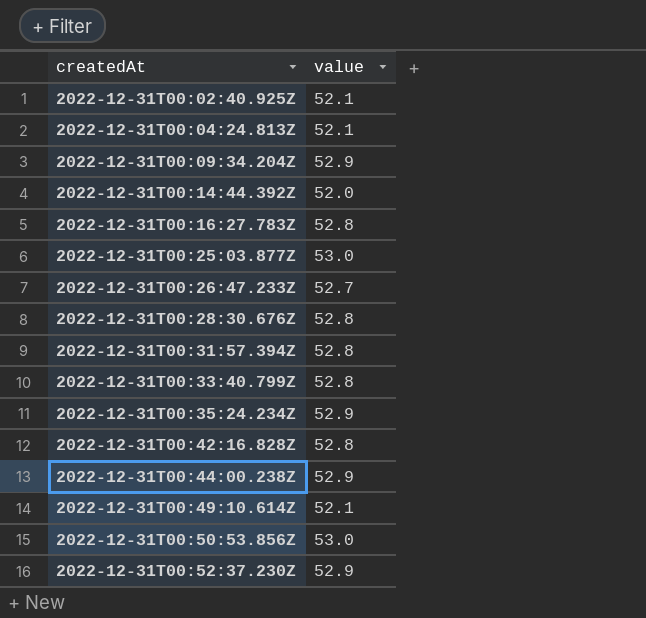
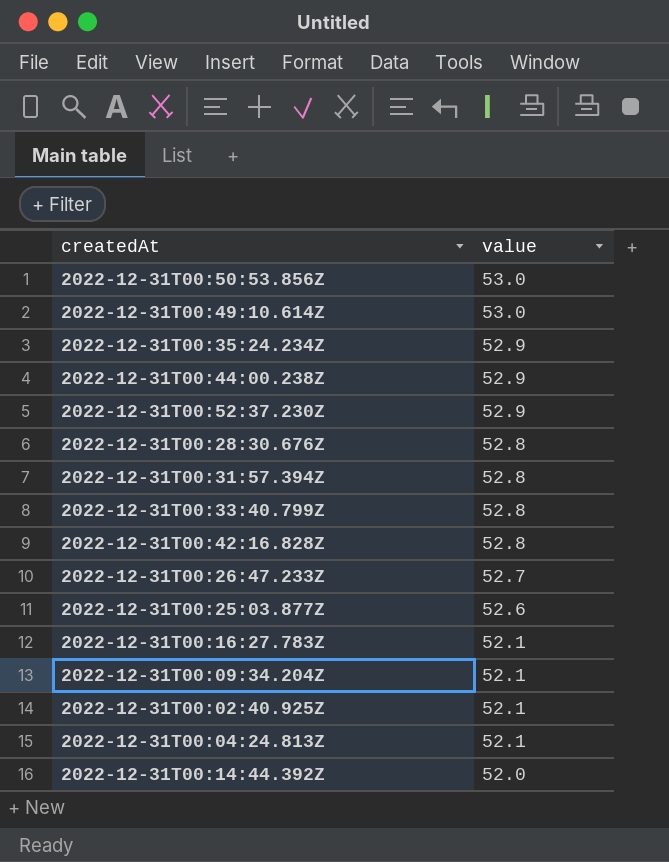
row order: createdAt ascending -> value descending
2022-12-31T00:49:10.614Z | value: 52.1 -> 53.0
2022-12-31T00:25:03.877Z | value: 53.0 -> 52.6
2022-12-31T00:16:27.783Z | value: 52.8 -> 52.1
2022-12-31T00:09:34.204Z | value: 52.9 -> 52.1

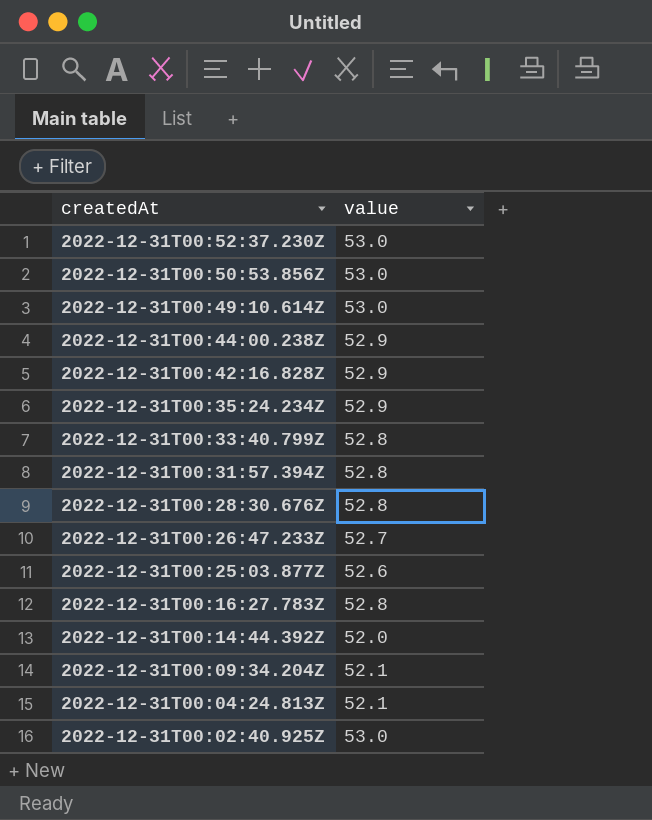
row order: value descending -> createdAt descending
2022-12-31T00:52:37.230Z | value: 52.9 -> 53.0
2022-12-31T00:42:16.828Z | value: 52.8 -> 52.9
2022-12-31T00:16:27.783Z | value: 52.1 -> 52.8
2022-12-31T00:02:40.925Z | value: 52.1 -> 53.0

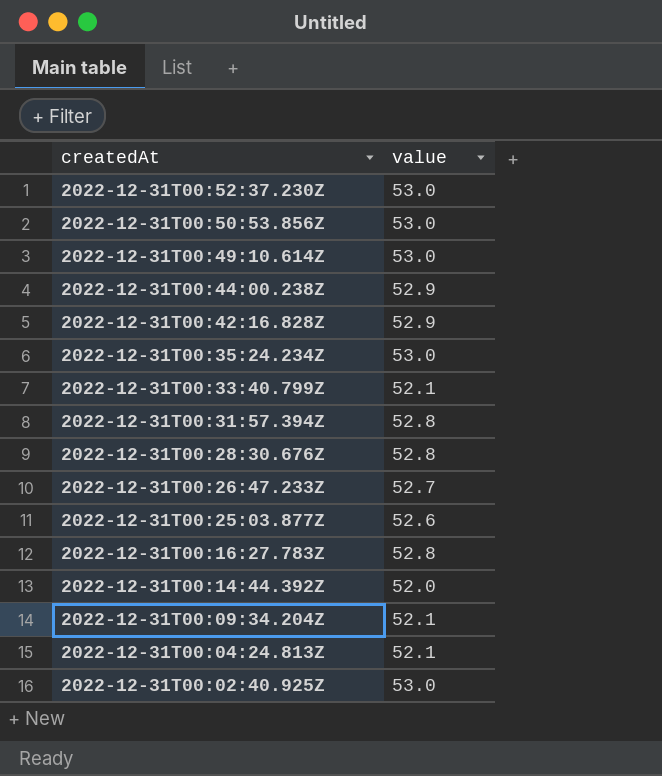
2022-12-31T00:35:24.234Z | value: 52.9 -> 53.0
2022-12-31T00:33:40.799Z | value: 52.8 -> 52.1

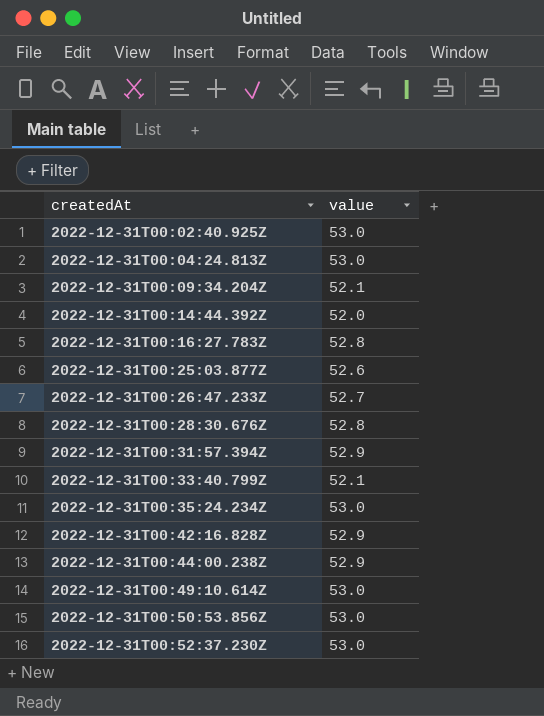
row order: createdAt descending -> createdAt ascending
2022-12-31T00:04:24.813Z | value: 52.1 -> 53.0
2022-12-31T00:31:57.394Z | value: 52.8 -> 52.9

